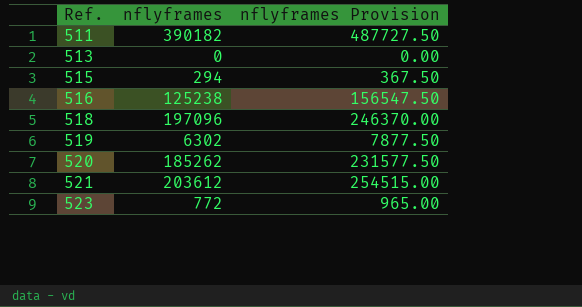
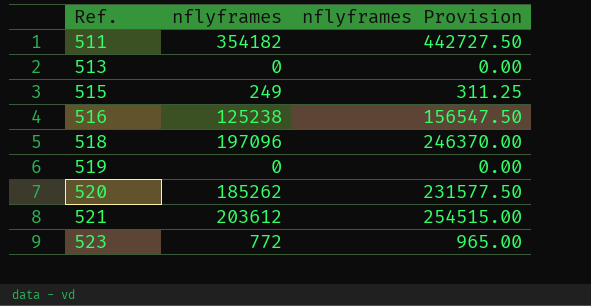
511 | nflyframes: 390182 -> 354182
511 | nflyframes Provision: 487727.50 -> 442727.50
515 | nflyframes: 294 -> 249
515 | nflyframes Provision: 367.50 -> 311.25
519 | nflyframes: 6302 -> 0
519 | nflyframes Provision: 7877.50 -> 0.00

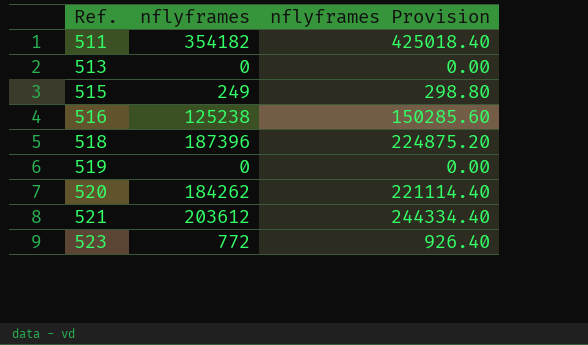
column nflyframes Provision | formula: [nflyframes] * 1.25 -> [nflyframes] * 1.2
518 | nflyframes: 197096 -> 187396
520 | nflyframes: 185262 -> 184262

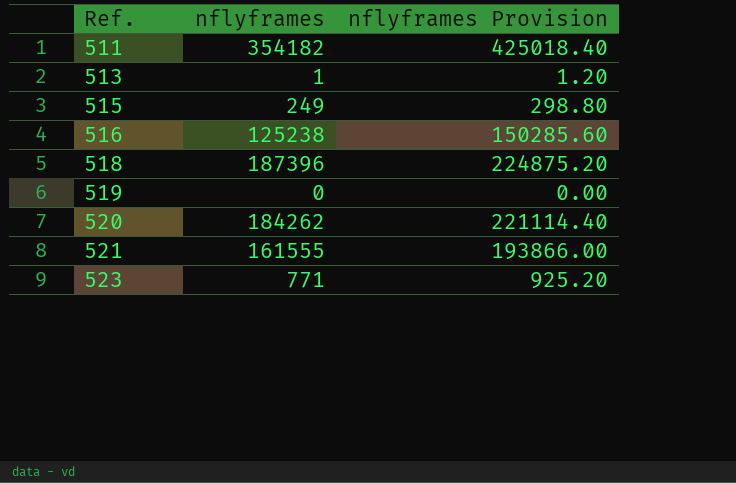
513 | nflyframes: 0 -> 1
513 | nflyframes Provision: 0.00 -> 1.20
521 | nflyframes: 203612 -> 161555
521 | nflyframes Provision: 244334.40 -> 193866.00
523 | nflyframes: 772 -> 771
523 | nflyframes Provision: 926.40 -> 925.20

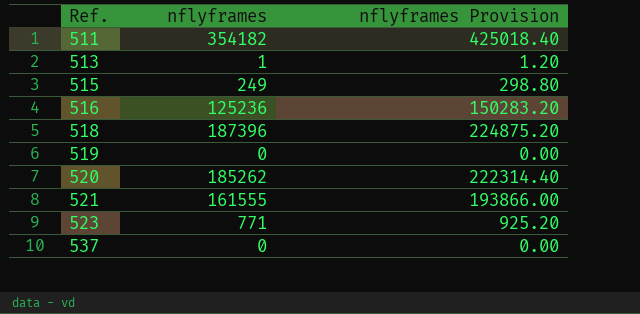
516 | nflyframes: 125238 -> 125236
516 | nflyframes Provision: 150285.60 -> 150283.20
520 | nflyframes: 184262 -> 185262
520 | nflyframes Provision: 221114.40 -> 222314.40
row 537: none -> 0 | 0.00

